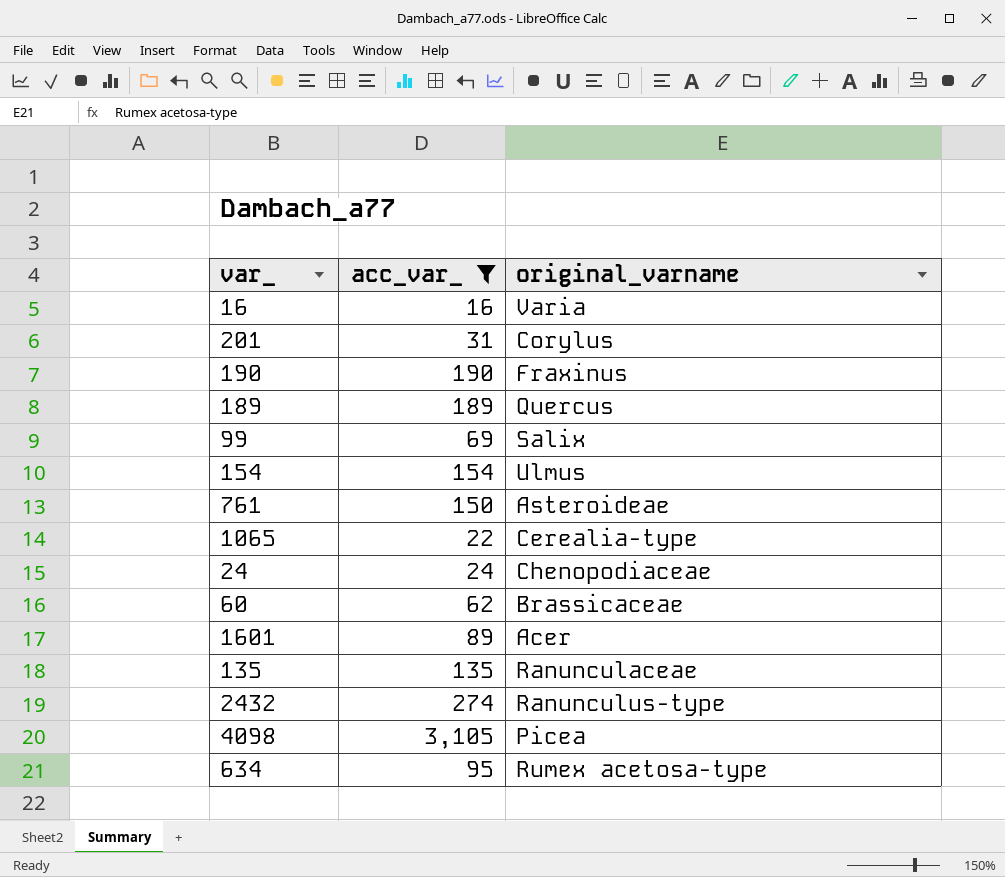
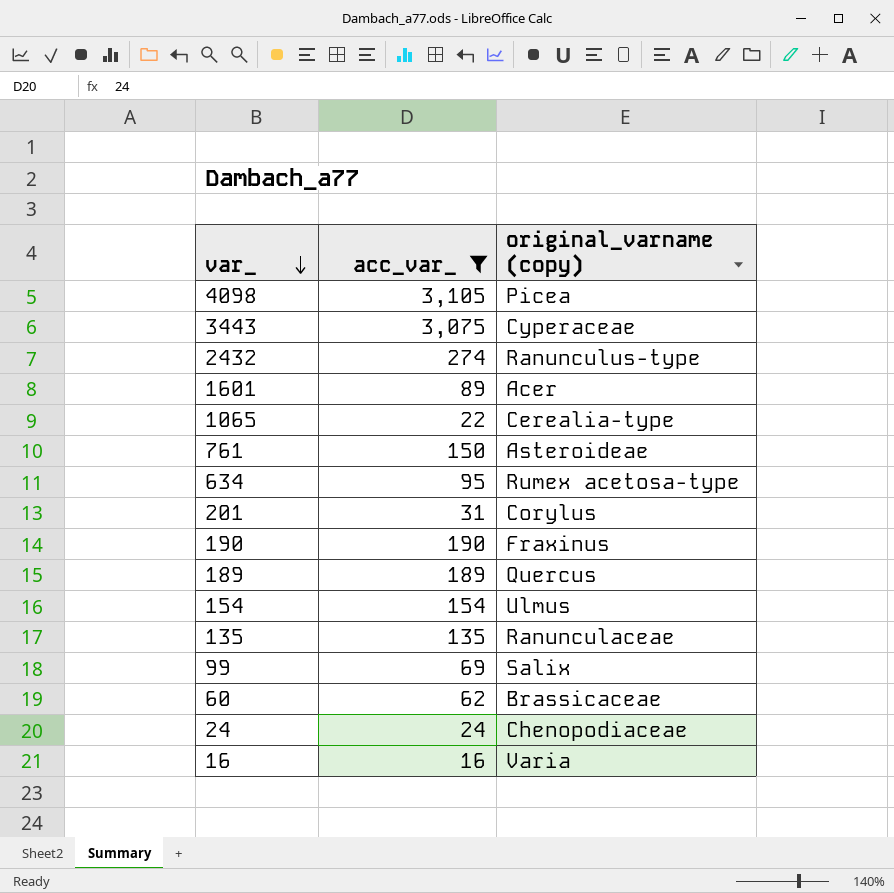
row order: none -> var_ descending
column name: original_varname -> original_varname (copy)
row 3443: none -> 3,075 | Cyperaceae

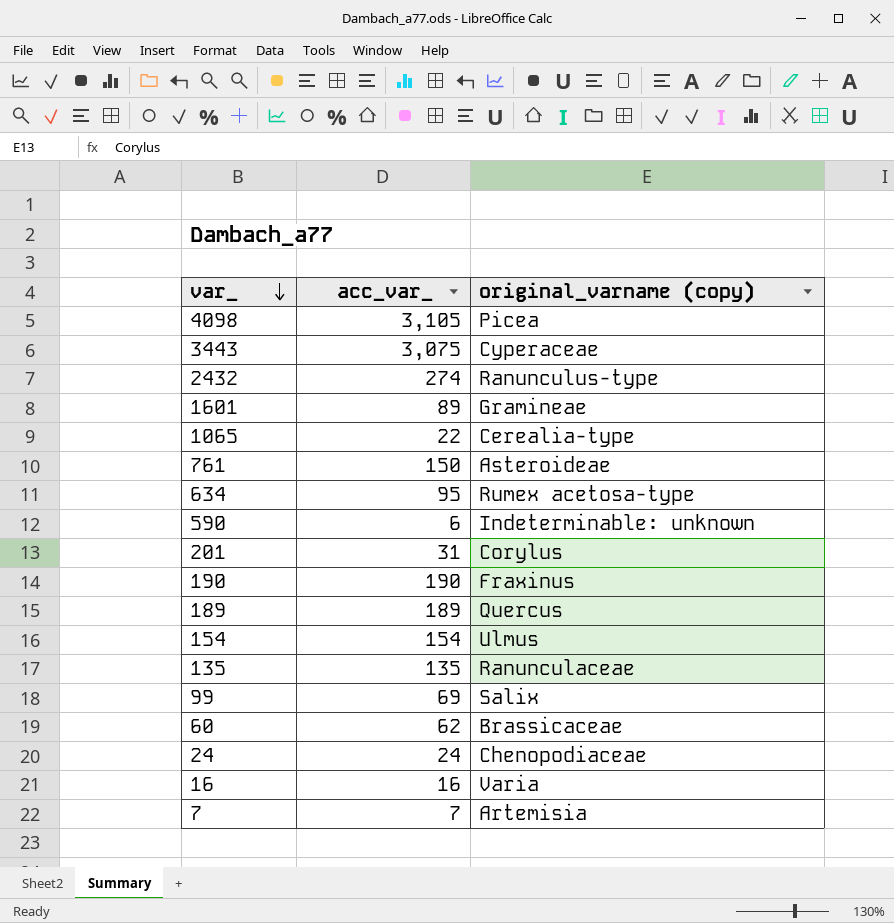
filter: acc_var_ >= 16 -> none
1601 | original_varname (copy): Acer -> Gramineae

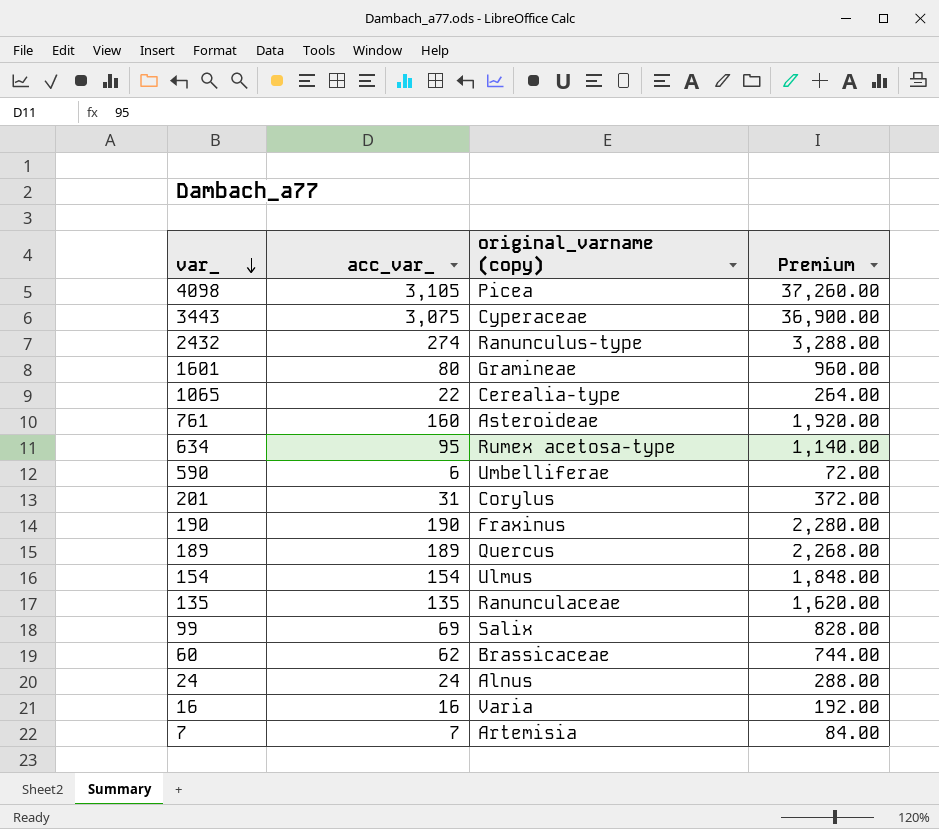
column Premium | formula: none -> [acc_var_] * 12
1601 | acc_var_: 89 -> 80
761 | acc_var_: 150 -> 160
590 | original_varname (copy): Indeterminable: unknown -> Umbelliferae
24 | original_varname (copy): Chenopodiaceae -> Alnus

